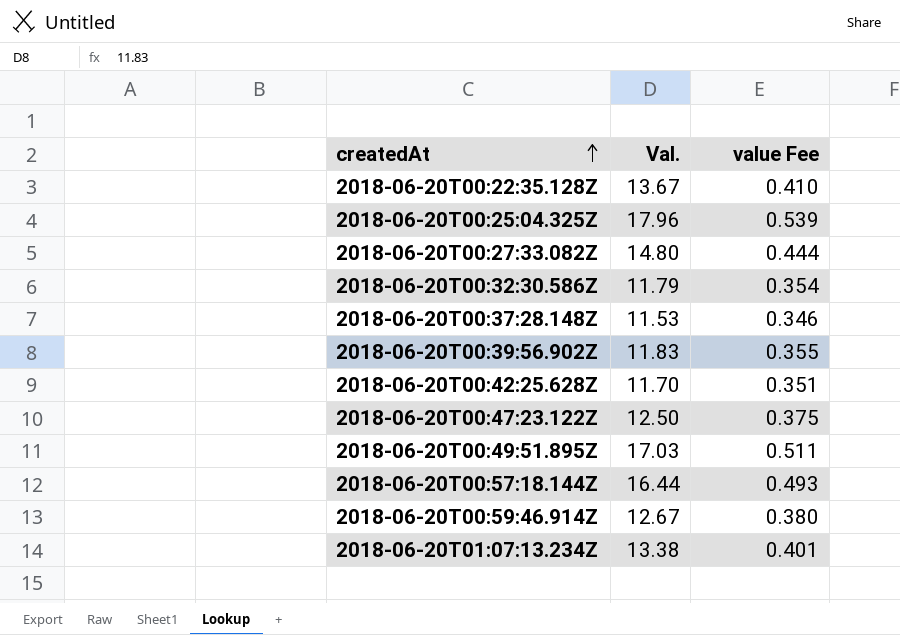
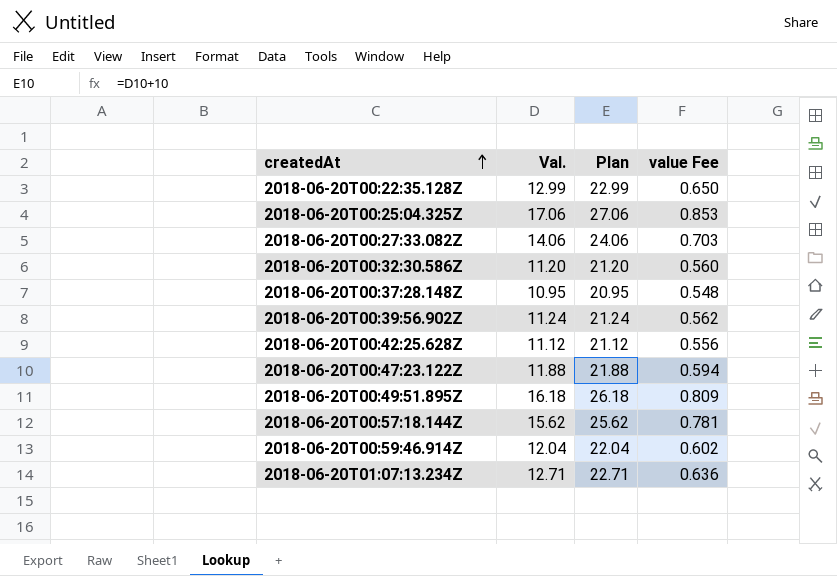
column Plan | formula: none -> [Val.] + 10
column value Fee | formula: [Val.] * 0.03 -> [Val.] * 0.05
2018-06-20T00:22:35.128Z | Val.: 13.67 -> 12.99
2018-06-20T00:25:04.325Z | Val.: 17.96 -> 17.06
2018-06-20T00:27:33.082Z | Val.: 14.80 -> 14.06
2018-06-20T00:32:30.586Z | Val.: 11.79 -> 11.20
2018-06-20T00:37:28.148Z | Val.: 11.53 -> 10.95
2018-06-20T00:39:56.902Z | Val.: 11.83 -> 11.24
2018-06-20T00:42:25.628Z | Val.: 11.70 -> 11.12
2018-06-20T00:47:23.122Z | Val.: 12.50 -> 11.88
2018-06-20T00:49:51.895Z | Val.: 17.03 -> 16.18
2018-06-20T00:57:18.144Z | Val.: 16.44 -> 15.62
2018-06-20T00:59:46.914Z | Val.: 12.67 -> 12.04
2018-06-20T01:07:13.234Z | Val.: 13.38 -> 12.71

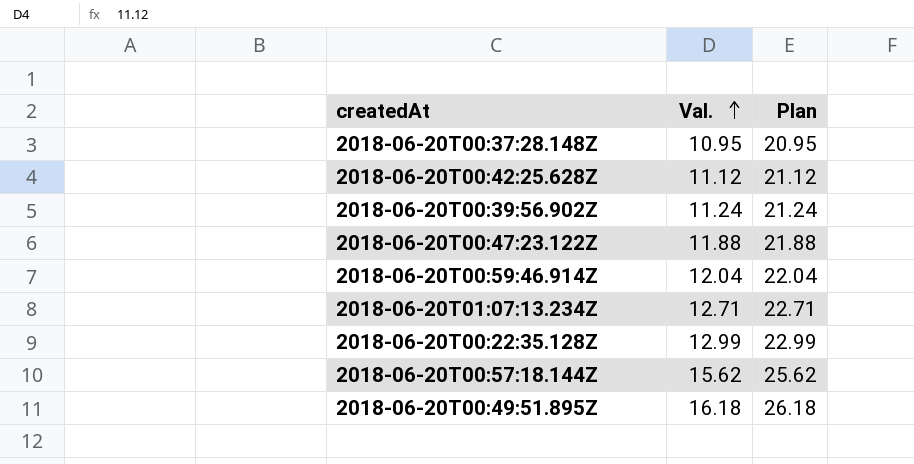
row order: createdAt ascending -> Val. ascending
column value Fee | formula: [Val.] * 0.05 -> none
row 2018-06-20T00:25:04.325Z: 17.06 | 27.06 | 0.853 -> none
row 2018-06-20T00:27:33.082Z: 14.06 | 24.06 | 0.703 -> none
row 2018-06-20T00:32:30.586Z: 11.20 | 21.20 | 0.560 -> none

